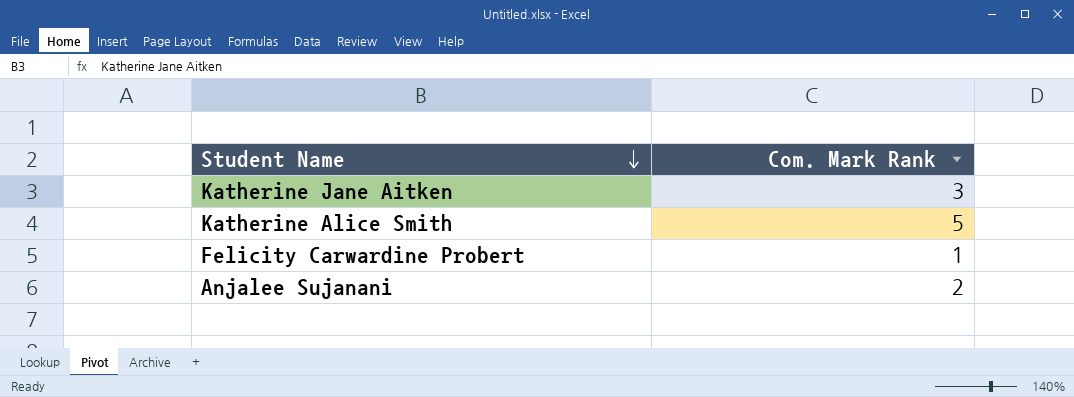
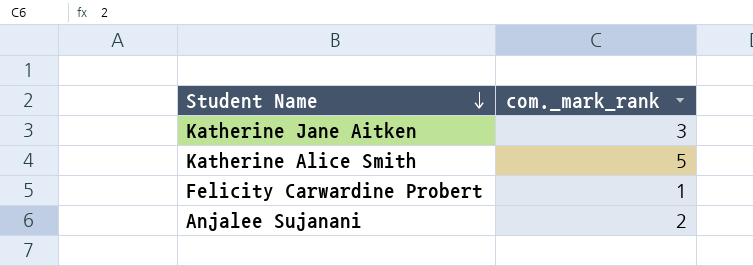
column name: Com. Mark Rank -> com._mark_rank

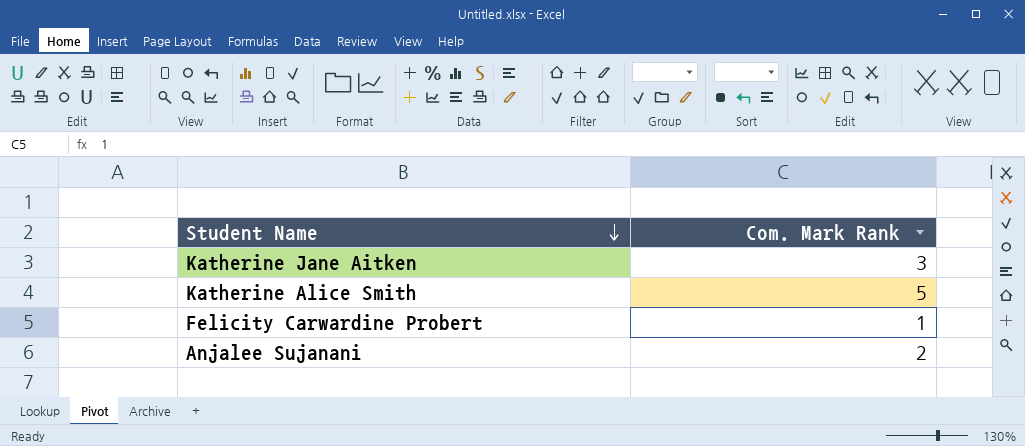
column name: com._mark_rank -> Com. Mark Rank

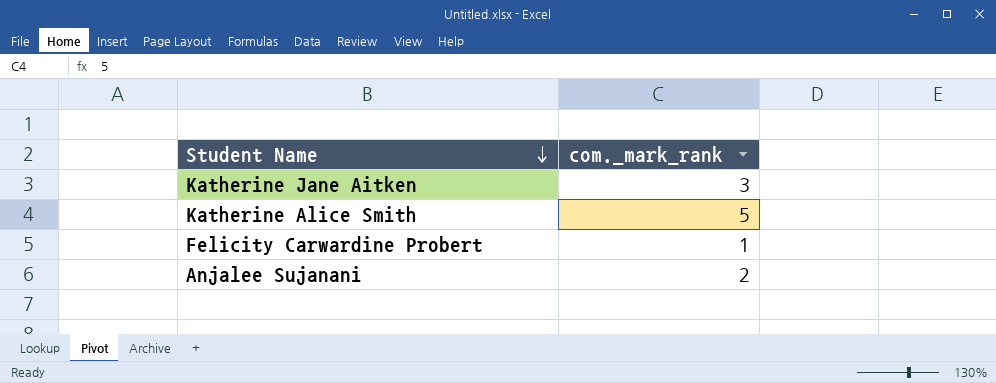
column name: Com. Mark Rank -> com._mark_rank

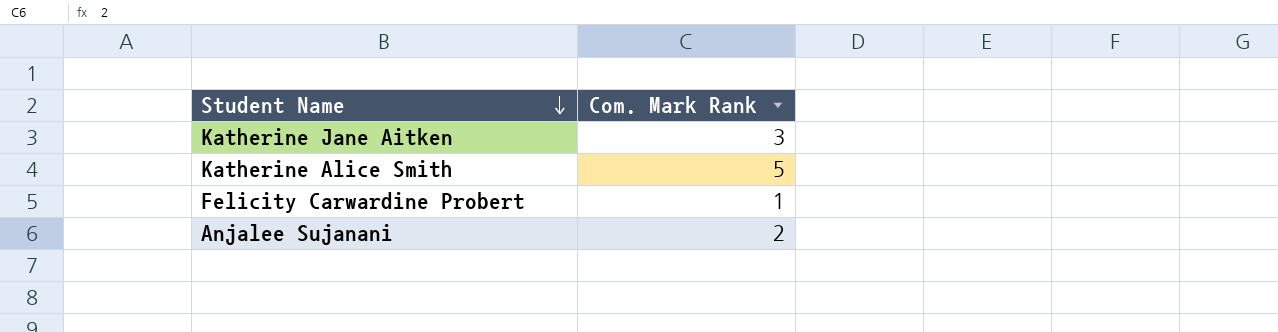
column name: com._mark_rank -> Com. Mark Rank

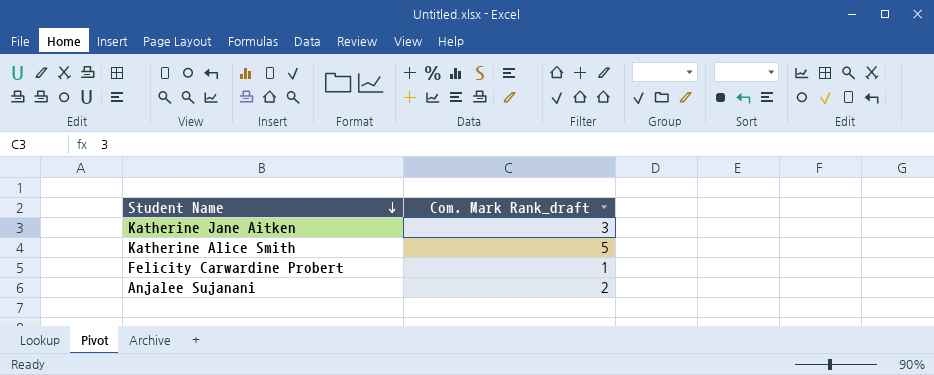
column name: Com. Mark Rank -> Com. Mark Rank_draft

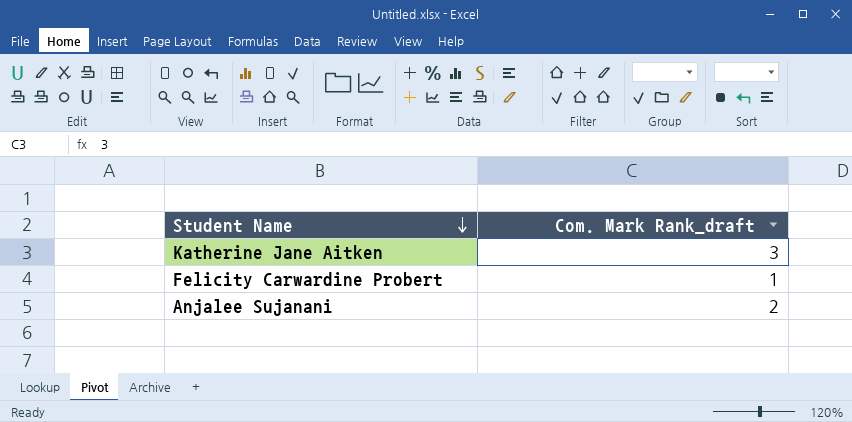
row Katherine Alice Smith: 5 -> none

